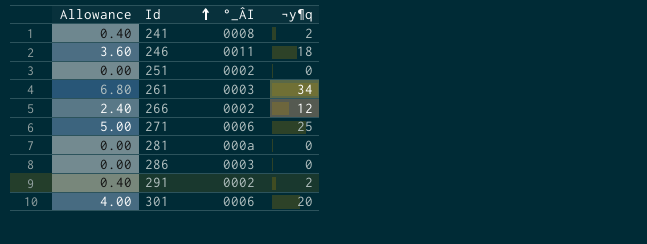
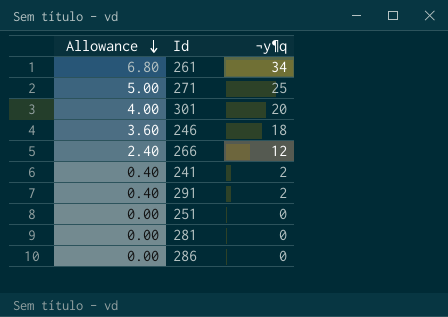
row order: Id ascending -> Allowance descending
column °_ÂI | position: 3 -> none

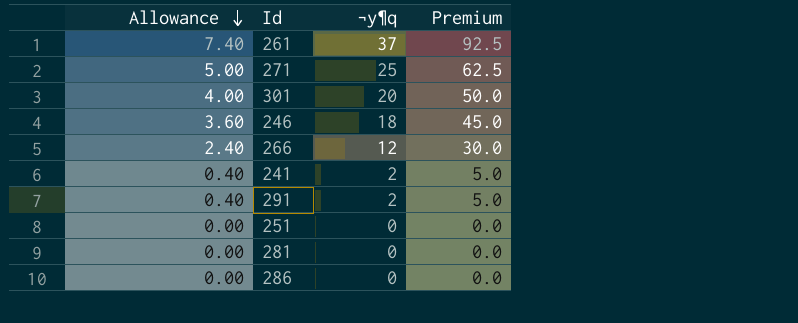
column Premium | formula: none -> [¬y¶q] * 2.5
261 | Allowance: 6.80 -> 7.40
261 | ¬y¶q: 34 -> 37

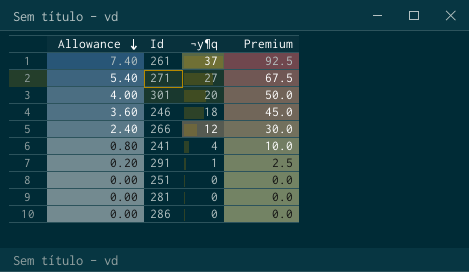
271 | Allowance: 5.00 -> 5.40
271 | ¬y¶q: 25 -> 27
271 | Premium: 62.5 -> 67.5
241 | Allowance: 0.40 -> 0.80
241 | ¬y¶q: 2 -> 4
241 | Premium: 5.0 -> 10.0
291 | Allowance: 0.40 -> 0.20
291 | ¬y¶q: 2 -> 1
291 | Premium: 5.0 -> 2.5

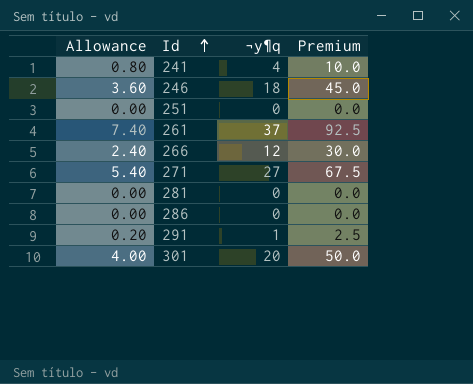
row order: Allowance descending -> Id ascending

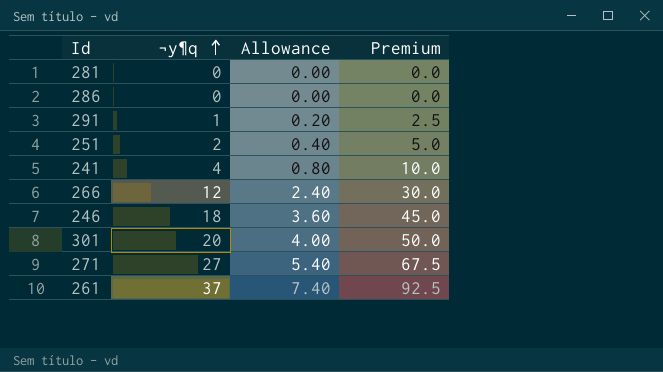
row order: Id ascending -> ¬y¶q ascending
column Allowance | position: 1 -> 3
251 | ¬y¶q: 0 -> 2
251 | Allowance: 0.00 -> 0.40
251 | Premium: 0.0 -> 5.0

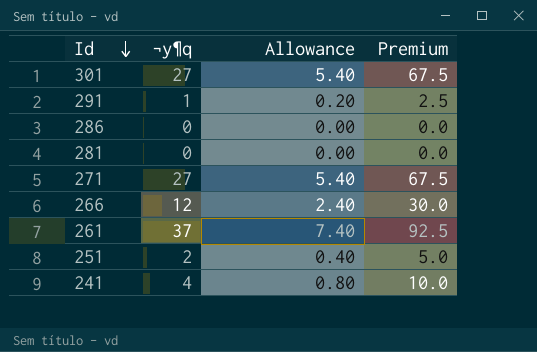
row order: ¬y¶q ascending -> Id descending
row 246: 18 | 3.60 | 45.0 -> none
301 | ¬y¶q: 20 -> 27
301 | Allowance: 4.00 -> 5.40
301 | Premium: 50.0 -> 67.5

